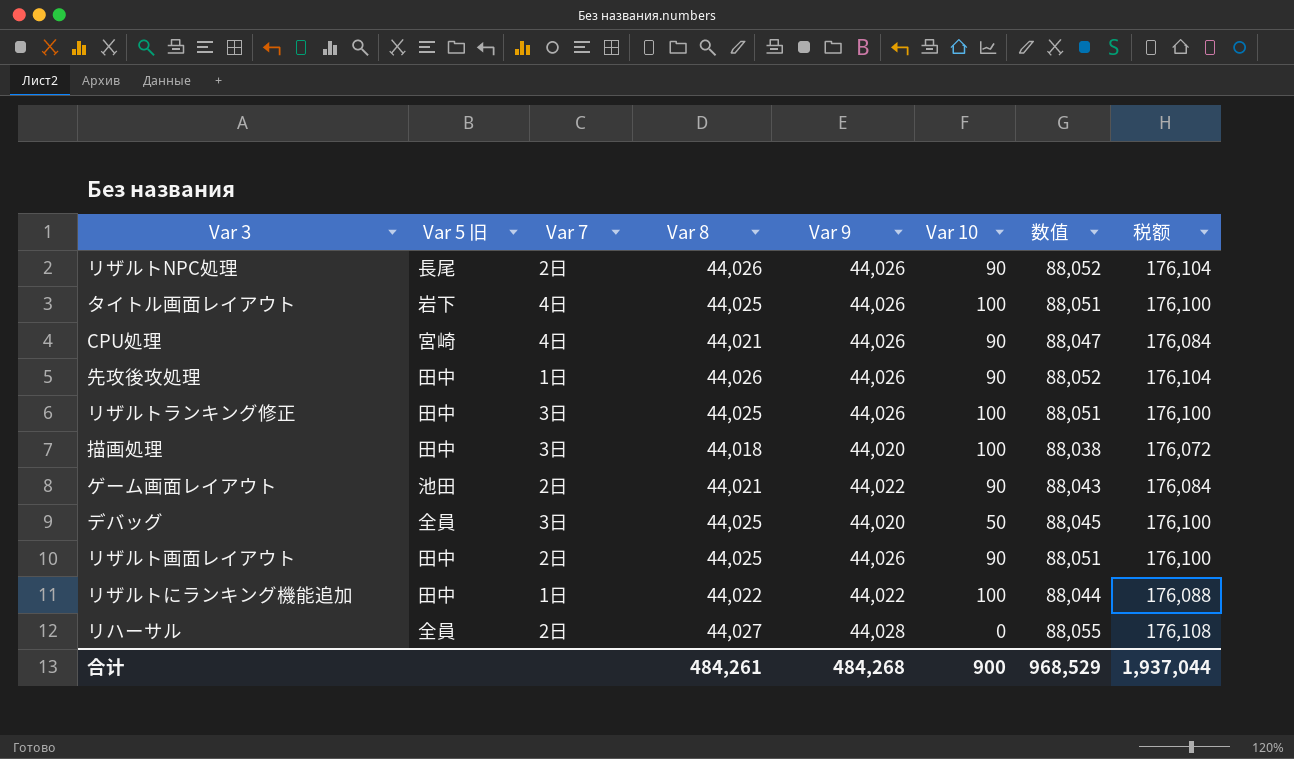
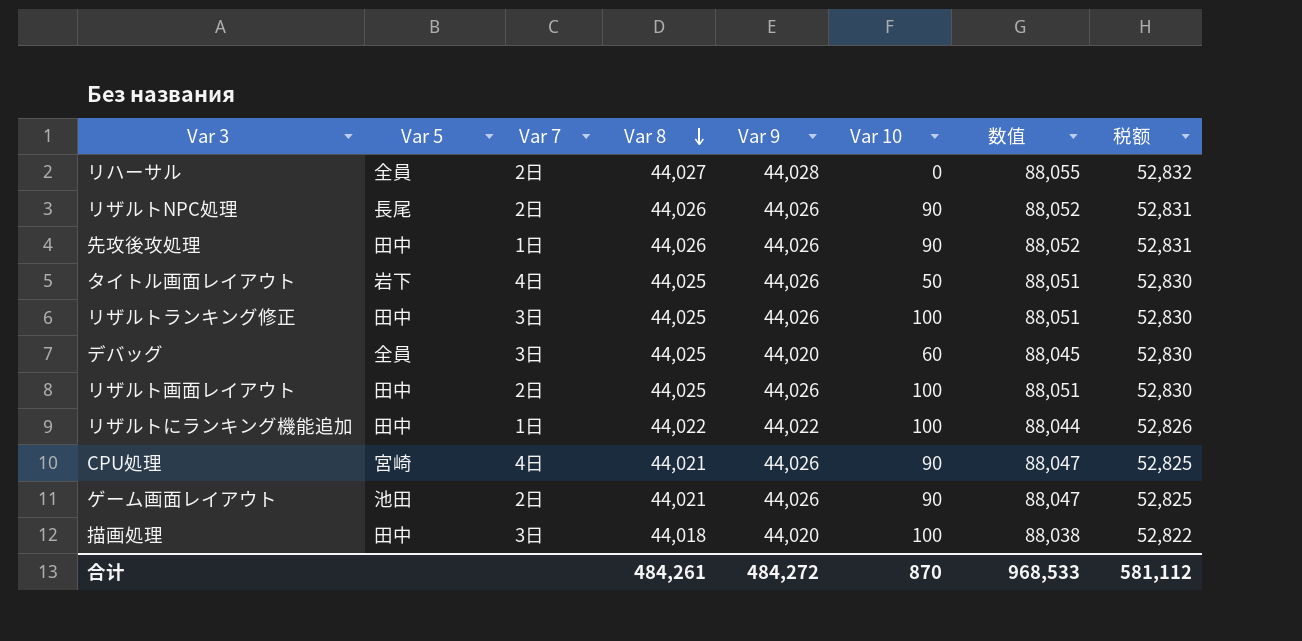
row order: none -> Var 8 descending
column name: Var 5 旧 -> Var 5
column 税额 | formula: [Var 8] * 4 -> [Var 8] * 1.2
タイトル画面レイアウト | Var 10: 100 -> 50
デバッグ | Var 10: 50 -> 60
リザルト画面レイアウト | Var 10: 90 -> 100
ゲーム画面レイアウト | Var 9: 44,022 -> 44,026
ゲーム画面レイアウト | 数值: 88,043 -> 88,047
合计 | Var 9: 484,268 -> 484,272
合计 | Var 10: 900 -> 870
合计 | 数值: 968,529 -> 968,533
合计 | 税额: 1,937,044 -> 581,112

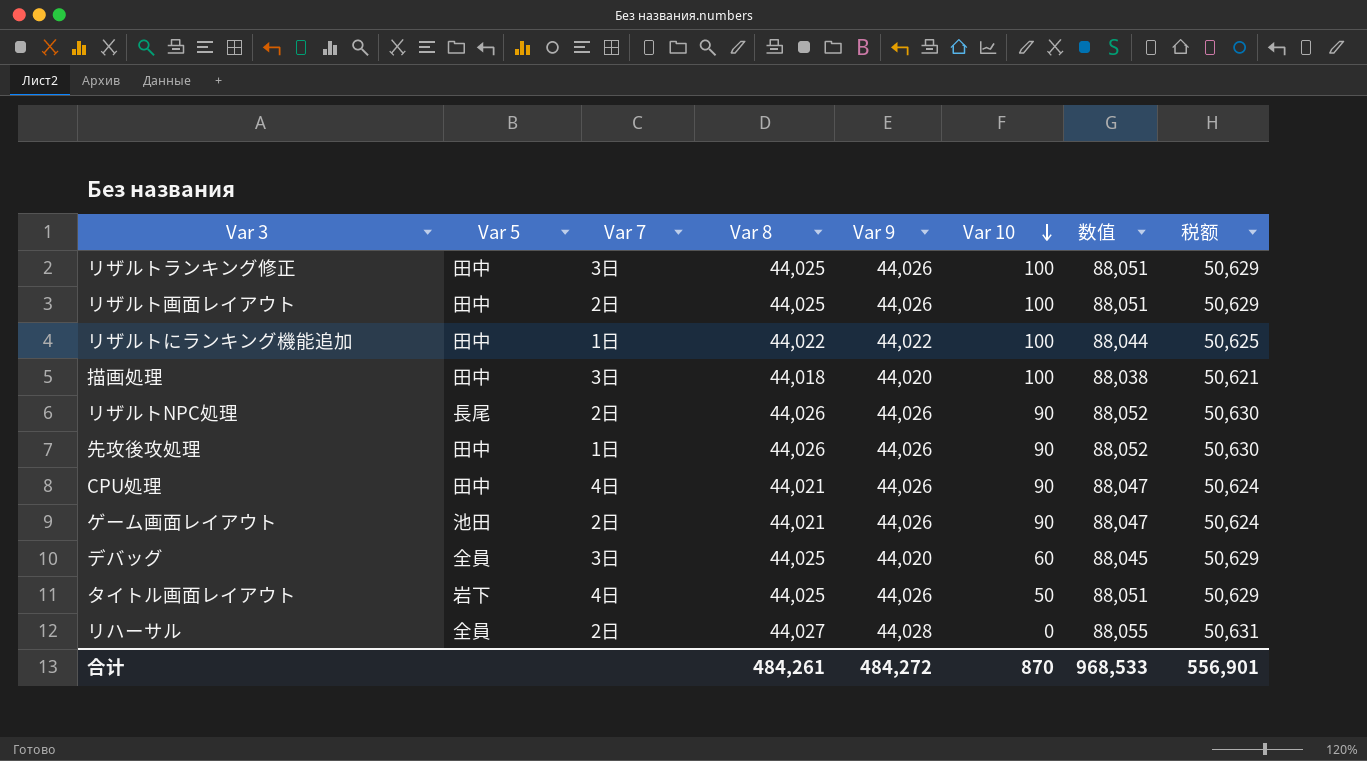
row order: Var 8 descending -> Var 10 descending
column 税额 | formula: [Var 8] * 1.2 -> [Var 8] * 1.15
CPU処理 | Var 5: 宮崎 -> 田中
合计 | 税额: 581,112 -> 556,901

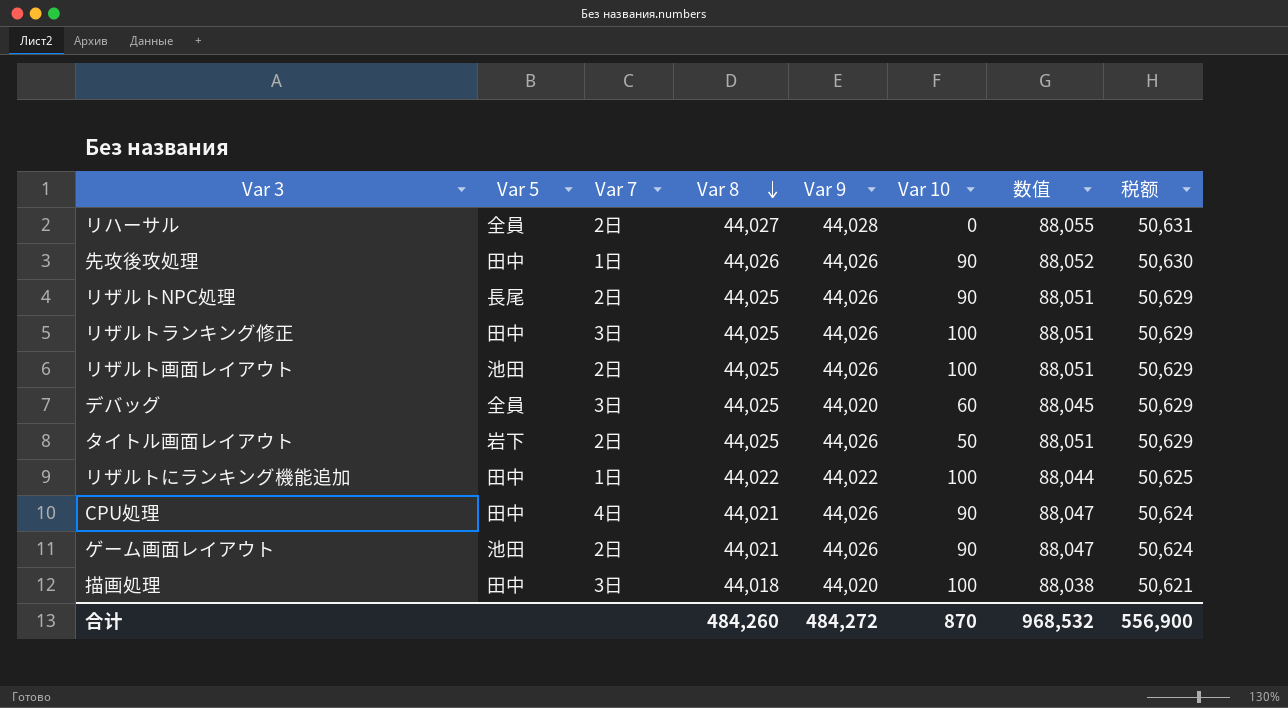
row order: Var 10 descending -> Var 8 descending
リザルトNPC処理 | Var 8: 44,026 -> 44,025
リザルトNPC処理 | 数值: 88,052 -> 88,051
リザルトNPC処理 | 税额: 50,630 -> 50,629
リザルト画面レイアウト | Var 5: 田中 -> 池田
タイトル画面レイアウト | Var 7: 4日 -> 2日
合计 | Var 8: 484,261 -> 484,260
合计 | 数值: 968,533 -> 968,532
合计 | 税额: 556,901 -> 556,900

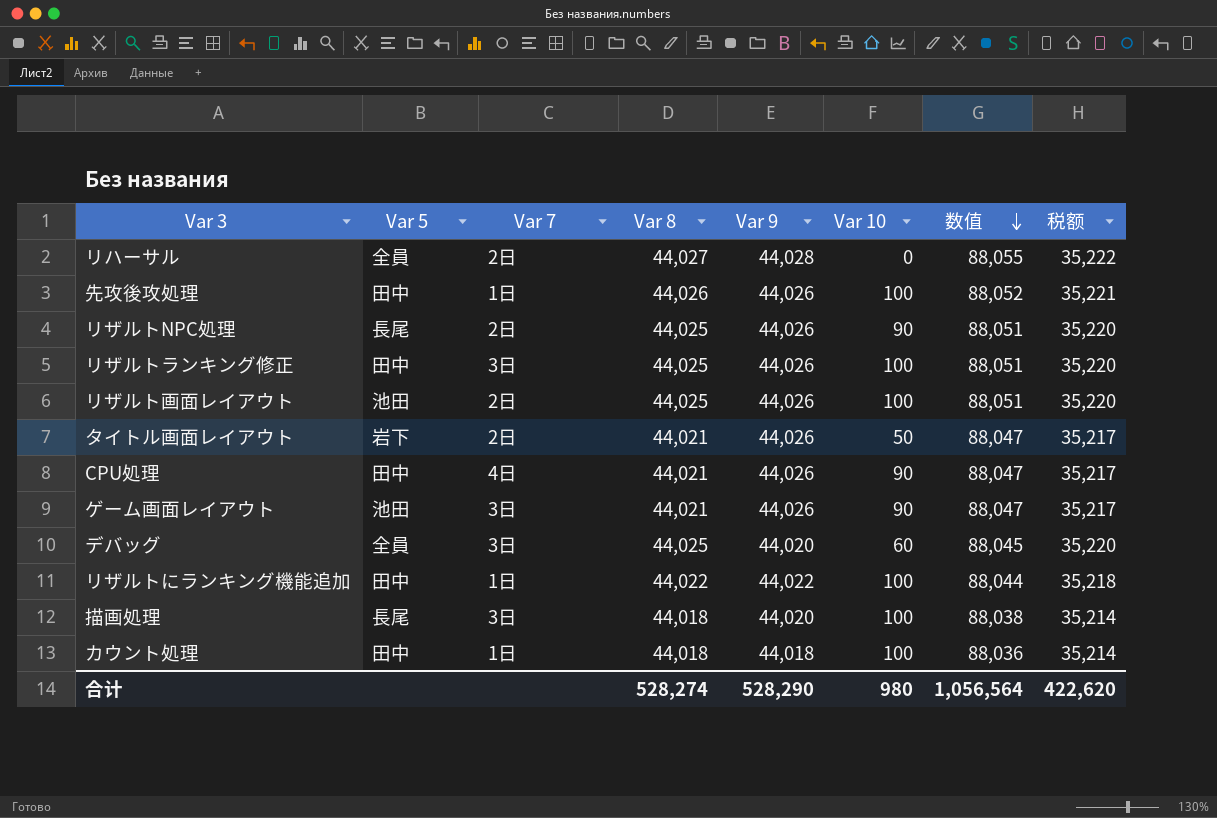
row order: Var 8 descending -> 数值 descending
column 税额 | formula: [Var 8] * 1.15 -> [Var 8] * 0.8
先攻後攻処理 | Var 10: 90 -> 100
タイトル画面レイアウト | Var 8: 44,025 -> 44,021
タイトル画面レイアウト | 数值: 88,051 -> 88,047
ゲーム画面レイアウト | Var 7: 2日 -> 3日
描画処理 | Var 5: 田中 -> 長尾
row カウント処理: none -> 田中 | 1日 | 44,018 | 44,018 | 100 | 88,036 | 35,214
合计 | Var 8: 484,260 -> 528,274
合计 | Var 9: 484,272 -> 528,290
合计 | Var 10: 870 -> 980
合计 | 数值: 968,532 -> 1,056,564
合计 | 税额: 556,900 -> 422,620

